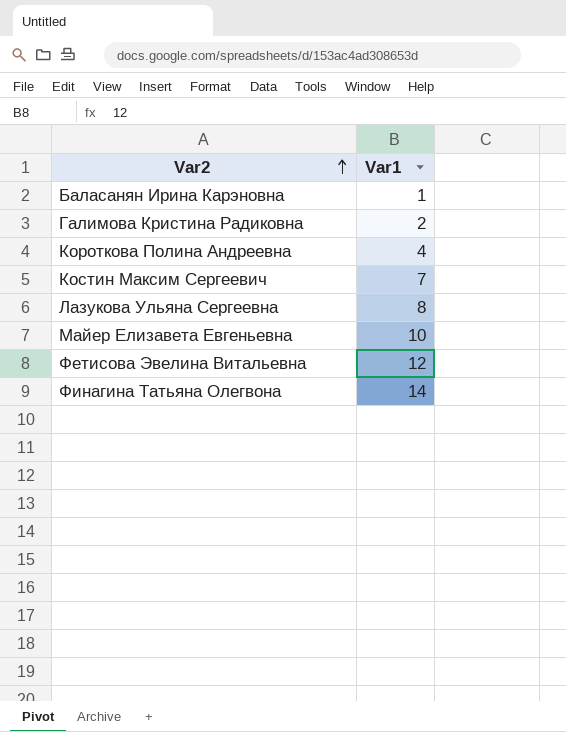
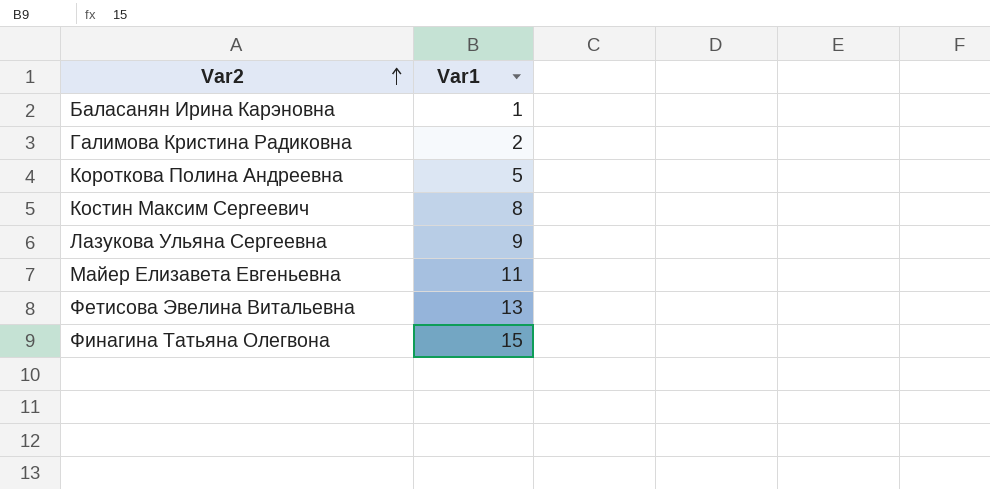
Короткова Полина Андреевна | Var1: 4 -> 5
Костин Максим Сергеевич | Var1: 7 -> 8
Лазукова Ульяна Сергеевна | Var1: 8 -> 9
Майер Елизавета Евгеньевна | Var1: 10 -> 11
Фетисова Эвелина Витальевна | Var1: 12 -> 13
Финагина Татьяна Олегвона | Var1: 14 -> 15

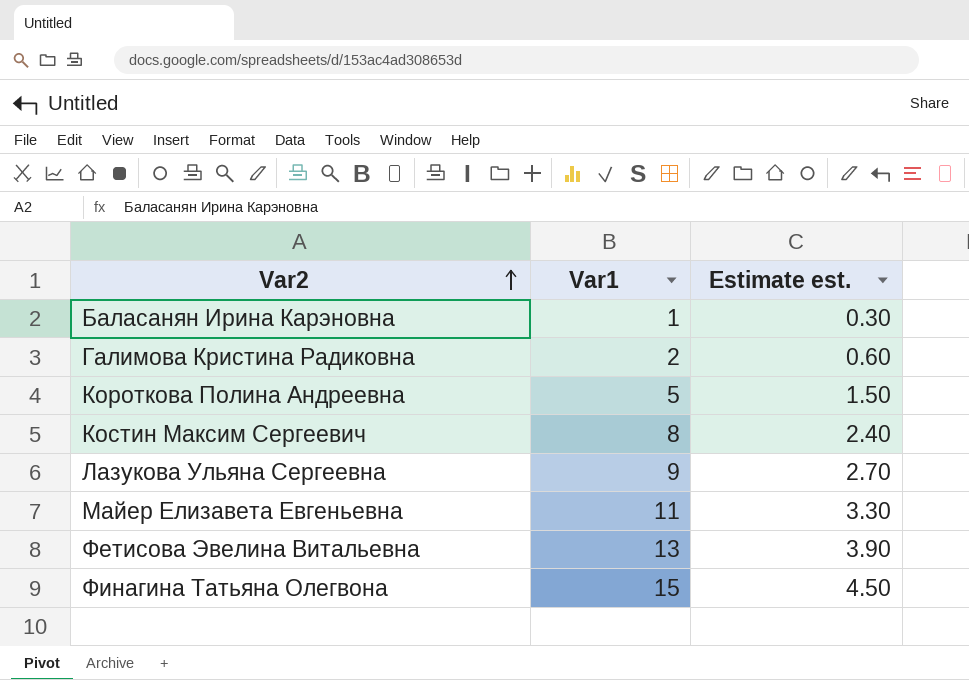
column Estimate est. | formula: none -> [Var1] * 0.3

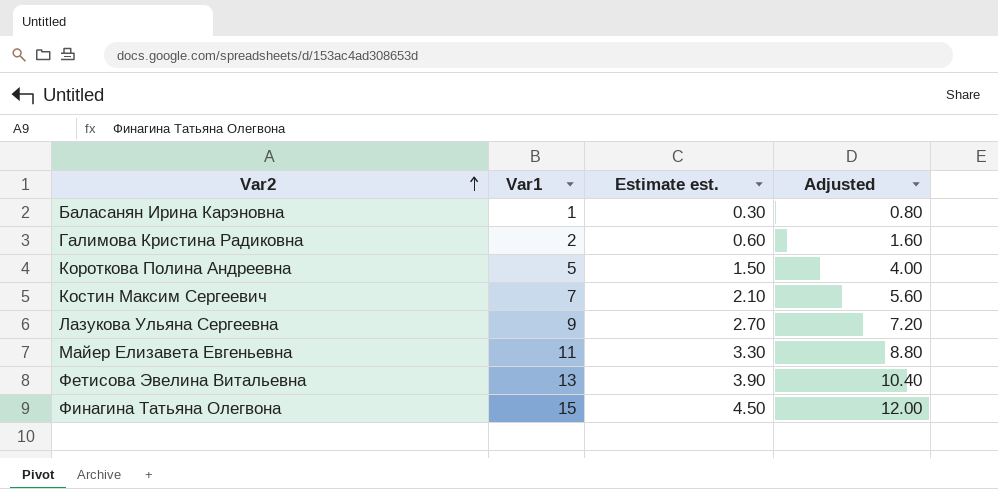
column Adjusted | formula: none -> [Var1] * 0.8
Костин Максим Сергеевич | Var1: 8 -> 7
Костин Максим Сергеевич | Estimate est.: 2.40 -> 2.10

